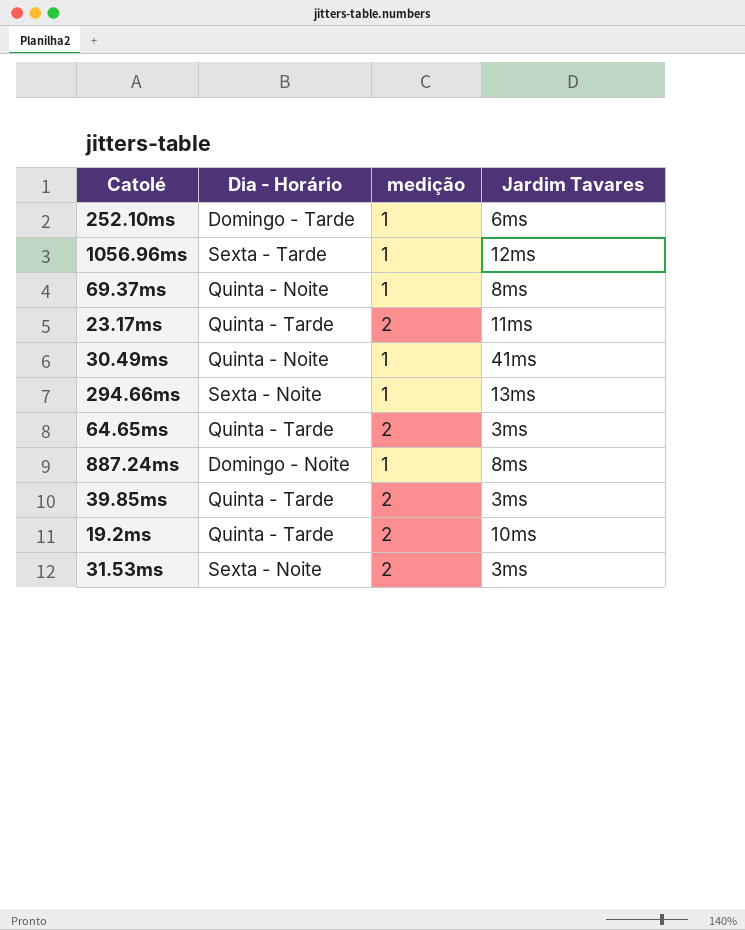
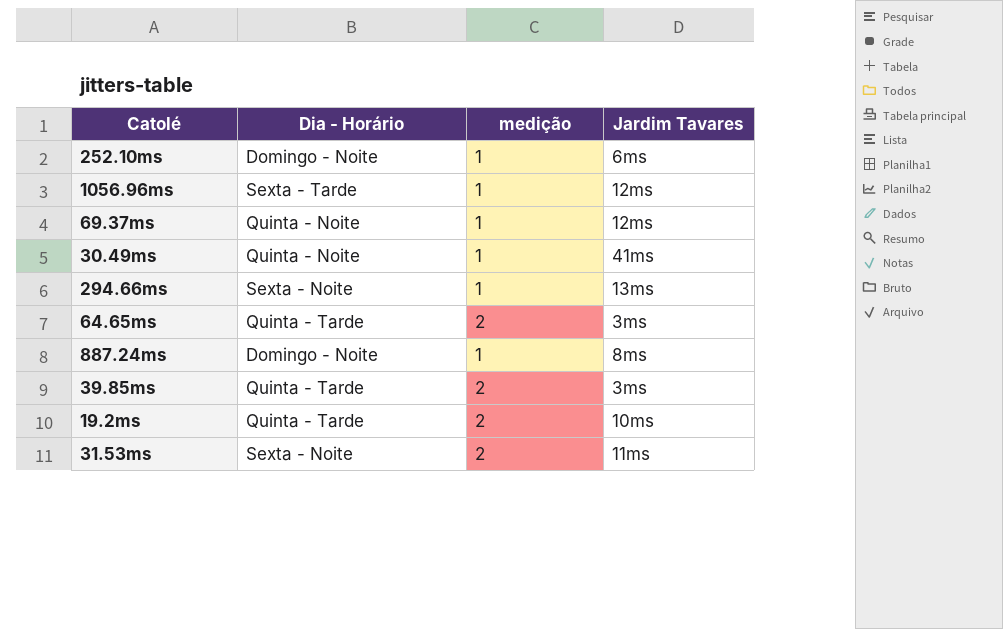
row 23.17ms: Quinta - Tarde | 2 | 11ms -> none
252.10ms | Dia - Horário: Domingo - Tarde -> Domingo - Noite
69.37ms | Jardim Tavares: 8ms -> 12ms
31.53ms | Jardim Tavares: 3ms -> 11ms

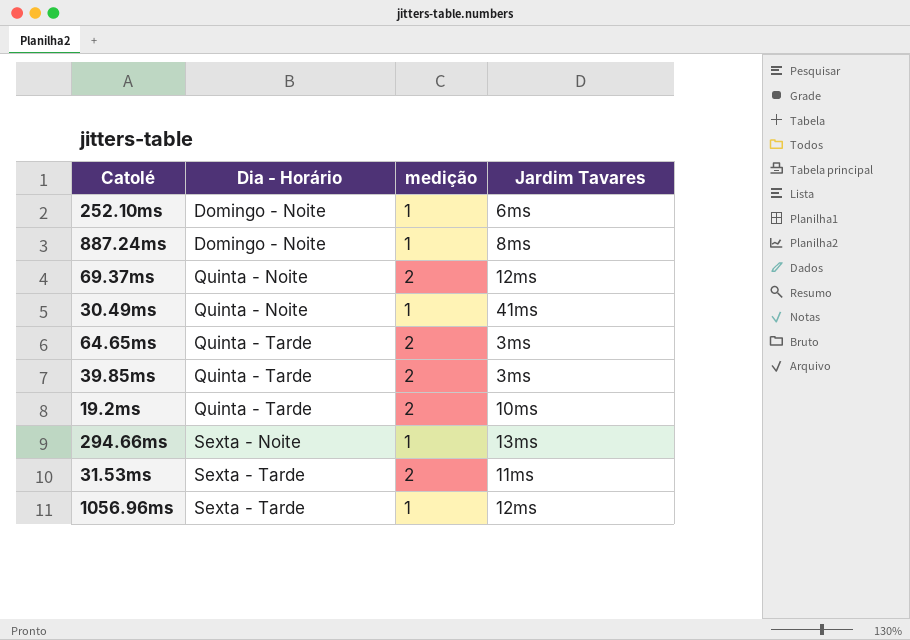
row order: none -> Dia - Horário ascending
69.37ms | medição: 1 -> 2
31.53ms | Dia - Horário: Sexta - Noite -> Sexta - Tarde

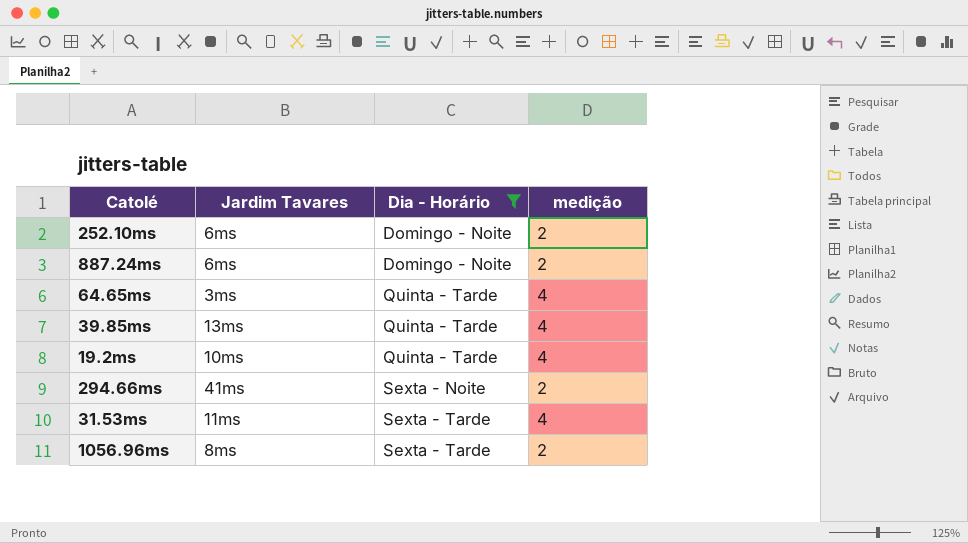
filter: none -> Dia - Horário != Quinta - Noite
column Jardim Tavares | position: 4 -> 2
252.10ms | medição: 1 -> 2
887.24ms | Jardim Tavares: 8ms -> 6ms
887.24ms | medição: 1 -> 2
64.65ms | medição: 2 -> 4
39.85ms | Jardim Tavares: 3ms -> 13ms
39.85ms | medição: 2 -> 4
19.2ms | medição: 2 -> 4
294.66ms | Jardim Tavares: 13ms -> 41ms
294.66ms | medição: 1 -> 2
31.53ms | medição: 2 -> 4
1056.96ms | Jardim Tavares: 12ms -> 8ms
1056.96ms | medição: 1 -> 2

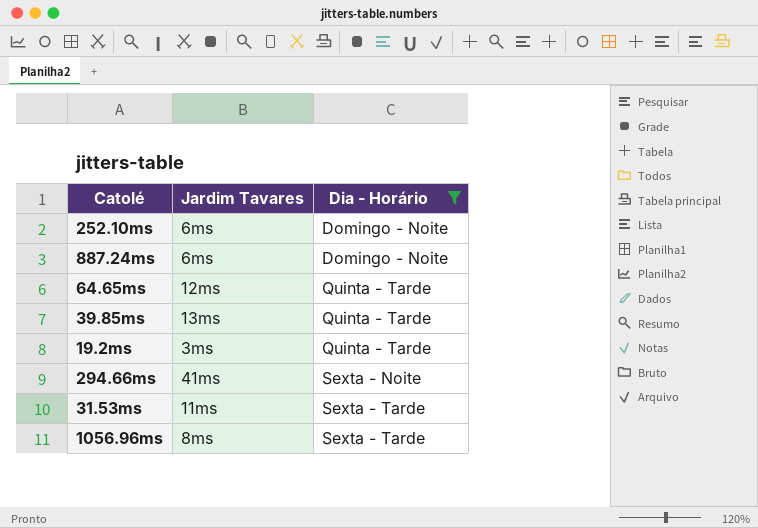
column medição | position: 4 -> none
64.65ms | Jardim Tavares: 3ms -> 12ms
19.2ms | Jardim Tavares: 10ms -> 3ms

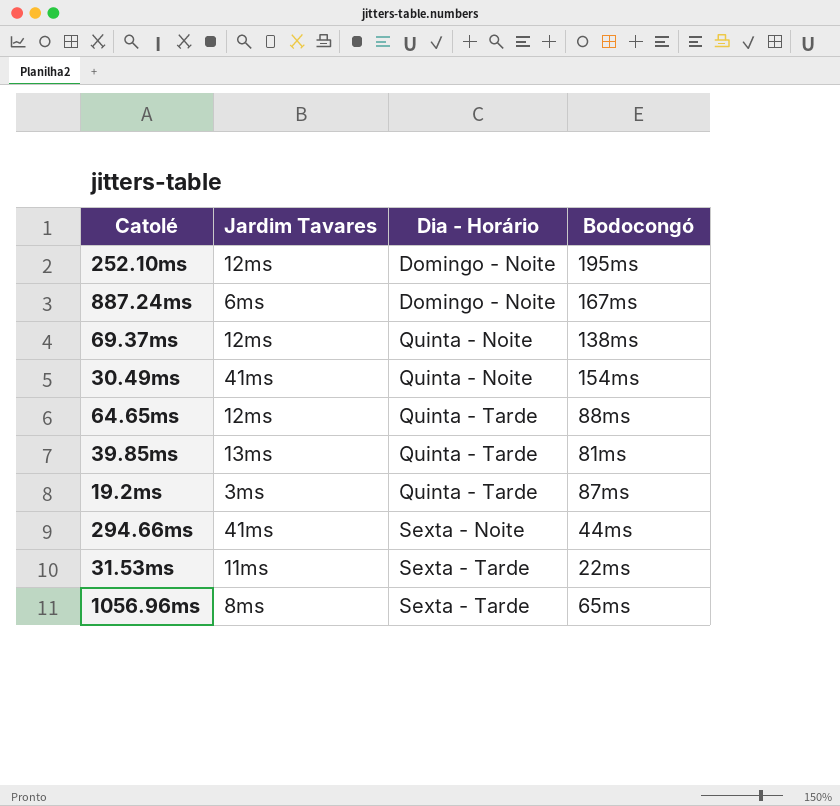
filter: Dia - Horário != Quinta - Noite -> none
column Bodocongó | position: none -> 4
252.10ms | Jardim Tavares: 6ms -> 12ms

